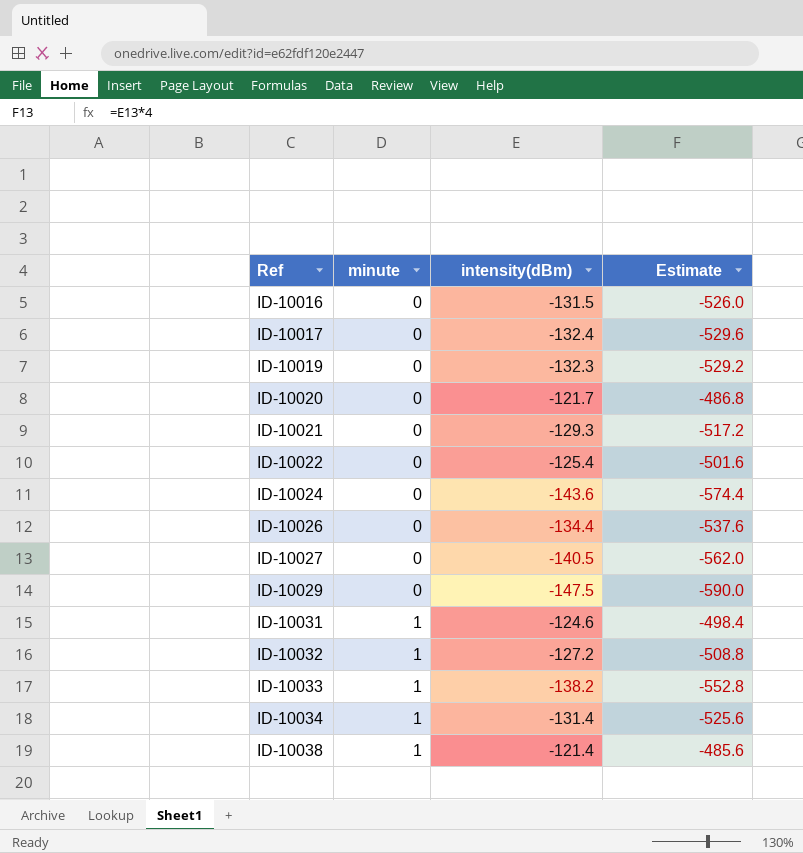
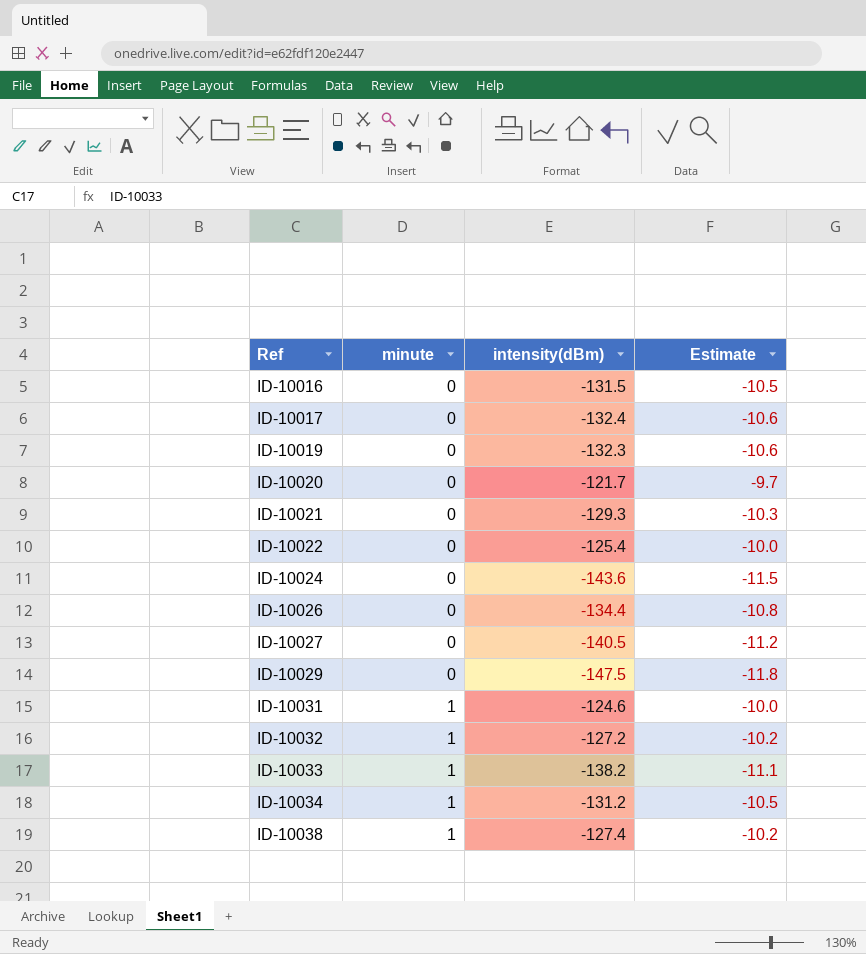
column Estimate | formula: [intensity(dBm)] * 4 -> [intensity(dBm)] * 0.08
ID-10034 | intensity(dBm): -131.4 -> -131.2
ID-10038 | intensity(dBm): -121.4 -> -127.4

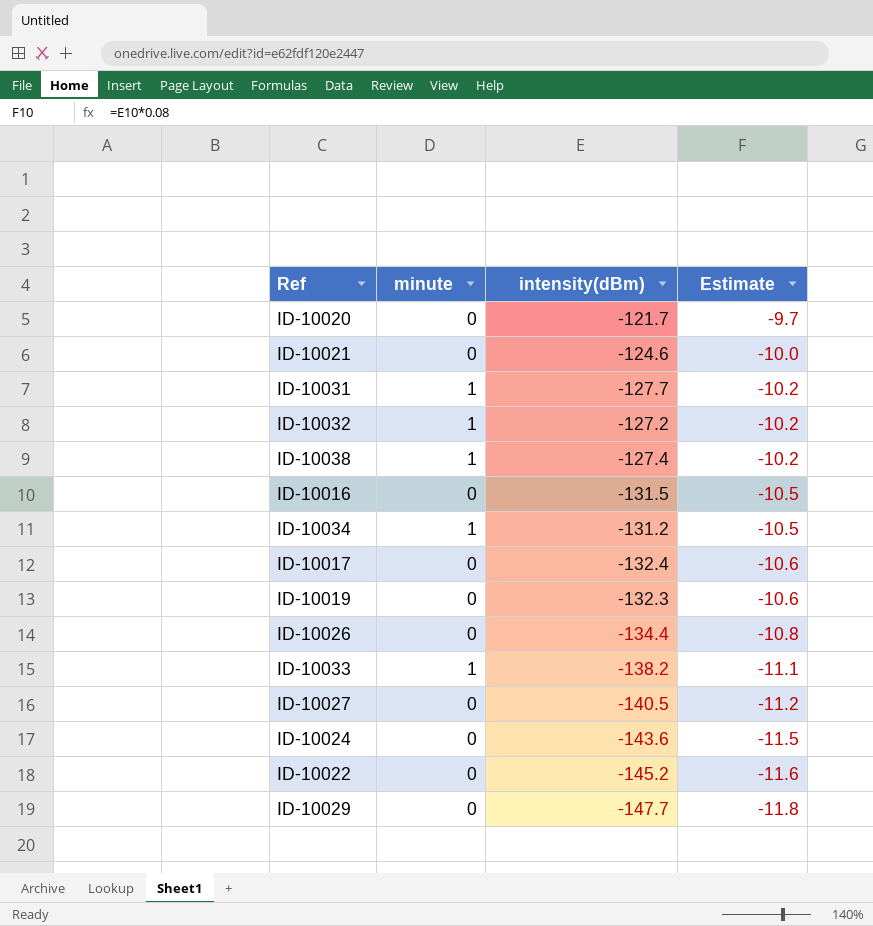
row order: Ref ascending -> Estimate descending
ID-10021 | intensity(dBm): -129.3 -> -124.6
ID-10021 | Estimate: -10.3 -> -10.0
ID-10031 | intensity(dBm): -124.6 -> -127.7
ID-10031 | Estimate: -10.0 -> -10.2
ID-10022 | intensity(dBm): -125.4 -> -145.2
ID-10022 | Estimate: -10.0 -> -11.6
ID-10029 | intensity(dBm): -147.5 -> -147.7

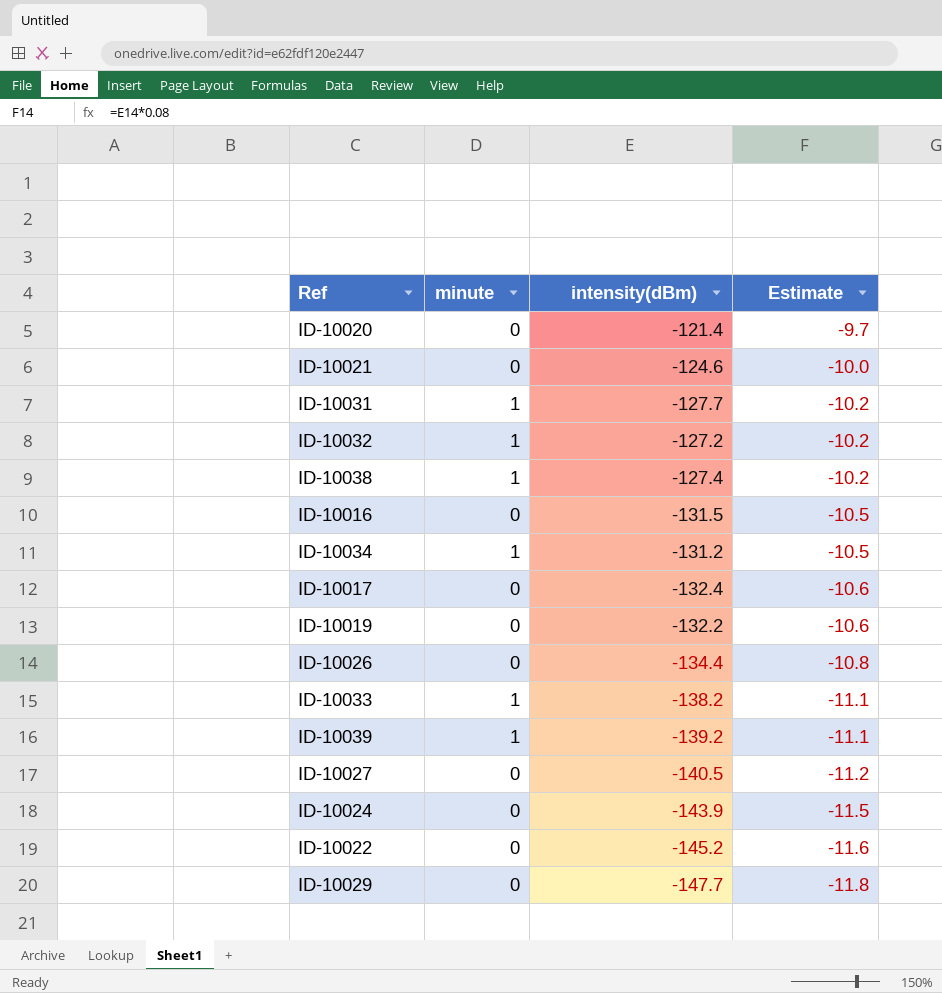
ID-10020 | intensity(dBm): -121.7 -> -121.4
ID-10019 | intensity(dBm): -132.3 -> -132.2
row ID-10039: none -> 1 | -139.2 | -11.1
ID-10024 | intensity(dBm): -143.6 -> -143.9

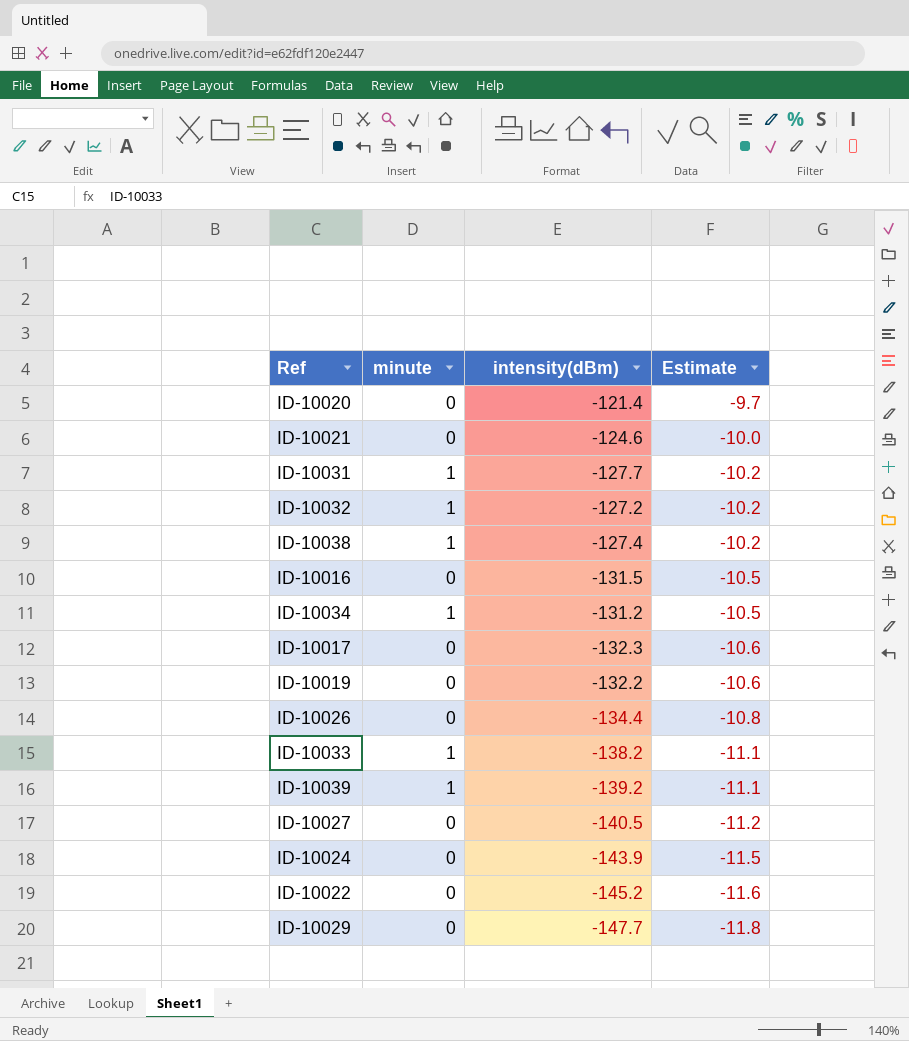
ID-10017 | intensity(dBm): -132.4 -> -132.3

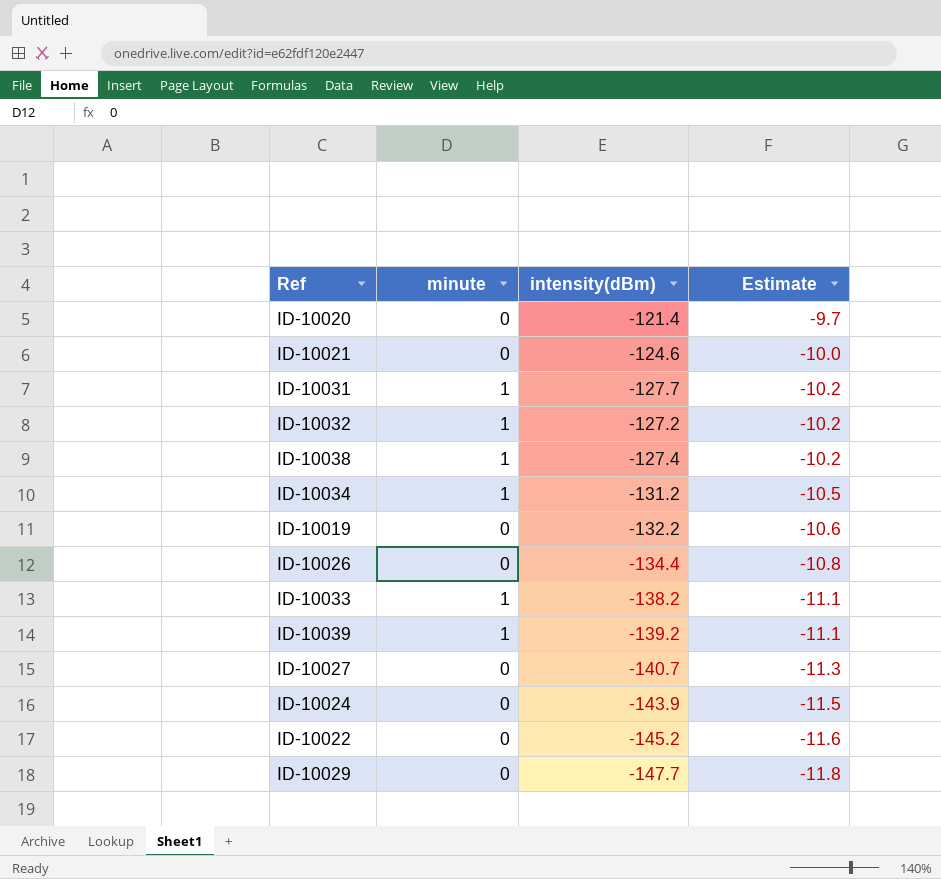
row ID-10016: 0 | -131.5 | -10.5 -> none
row ID-10017: 0 | -132.3 | -10.6 -> none
ID-10027 | intensity(dBm): -140.5 -> -140.7
ID-10027 | Estimate: -11.2 -> -11.3

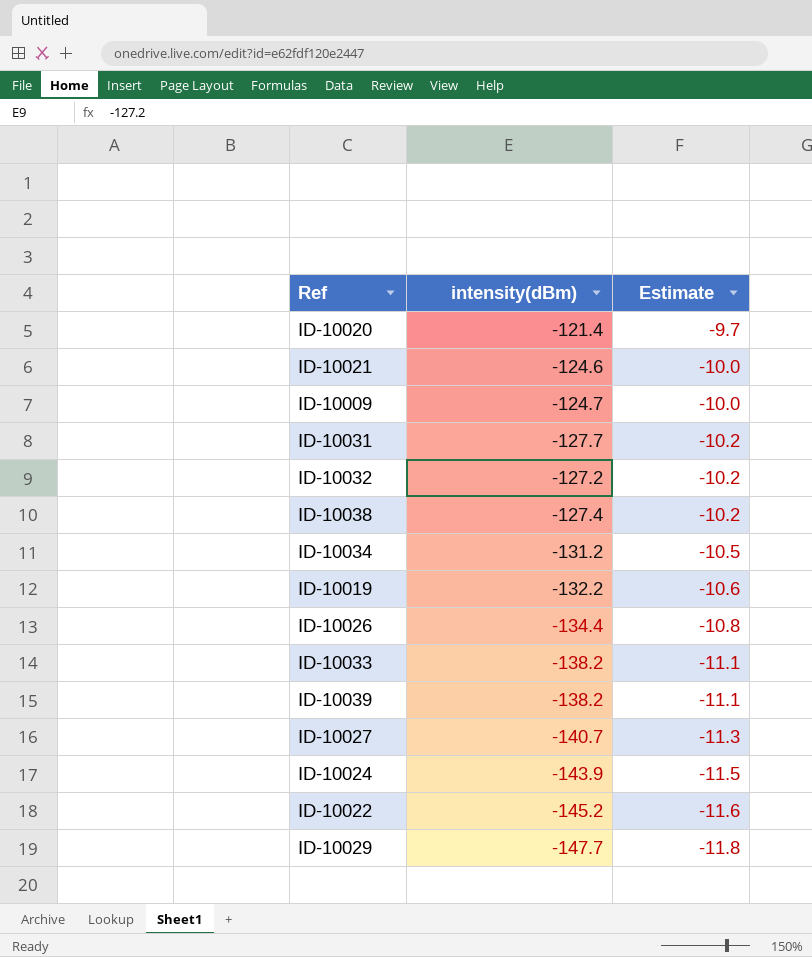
column minute | position: 2 -> none
row ID-10009: none -> -124.7 | -10.0
ID-10039 | intensity(dBm): -139.2 -> -138.2

